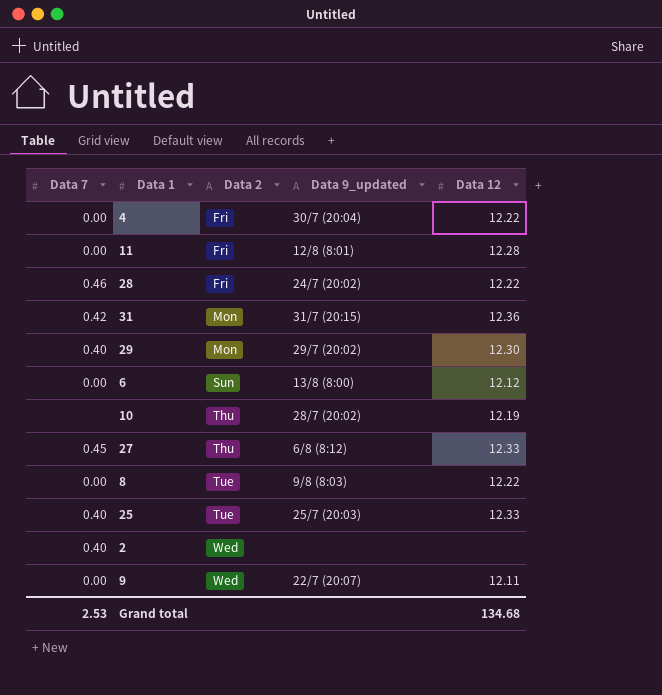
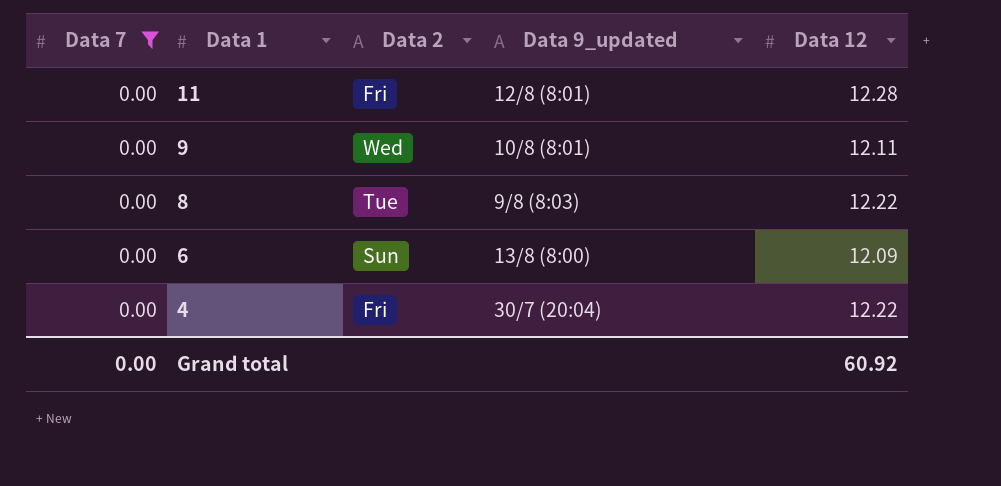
filter: none -> Data 7 = 0.00
row order: Data 2 ascending -> Data 1 descending
9 | Data 9_updated: 22/7 (20:07) -> 10/8 (8:01)
6 | Data 12: 12.12 -> 12.09
Grand total | Data 7: 2.53 -> 0.00
Grand total | Data 12: 134.68 -> 60.92

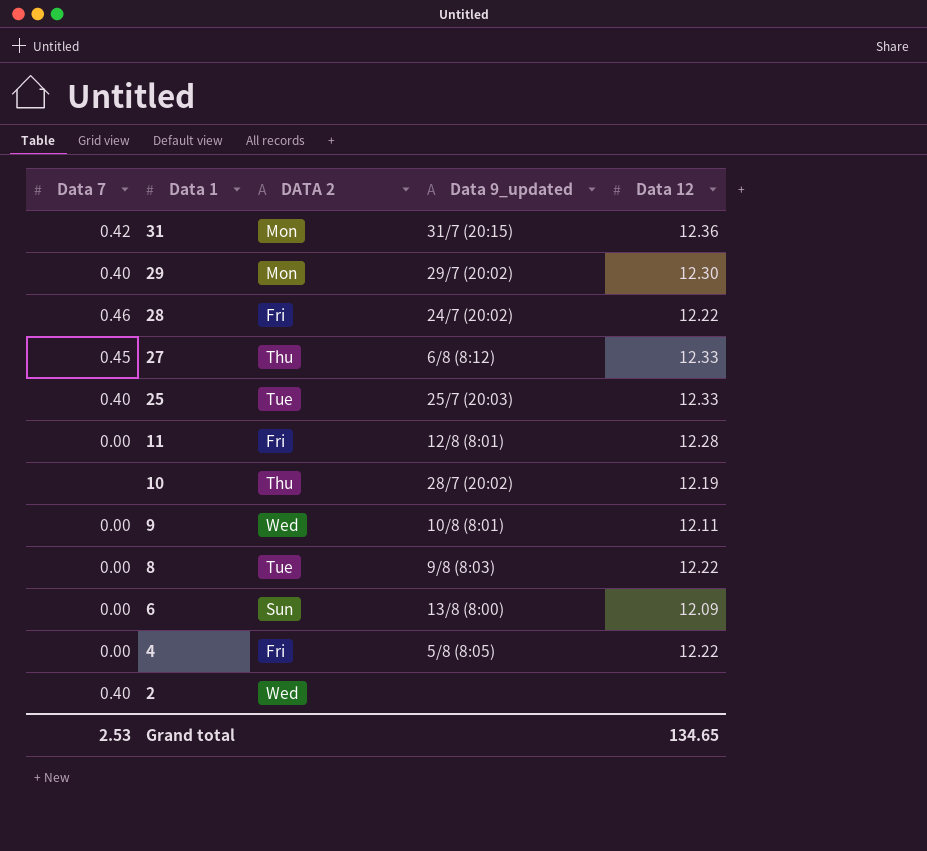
filter: Data 7 = 0.00 -> none
column name: Data 2 -> DATA 2
4 | Data 9_updated: 30/7 (20:04) -> 5/8 (8:05)
Grand total | Data 7: 0.00 -> 2.53
Grand total | Data 12: 60.92 -> 134.65

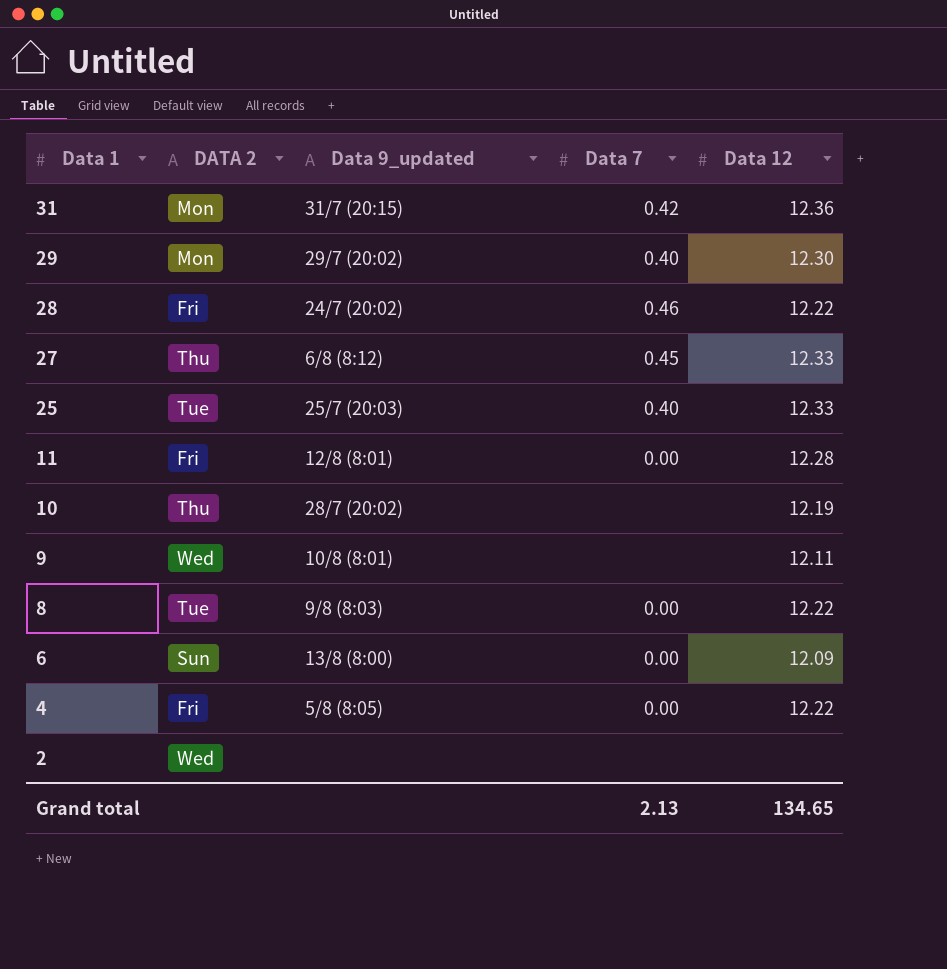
column Data 7 | position: 1 -> 4
9 | Data 7: 0.00 -> none
2 | Data 7: 0.40 -> none
Grand total | Data 7: 2.53 -> 2.13

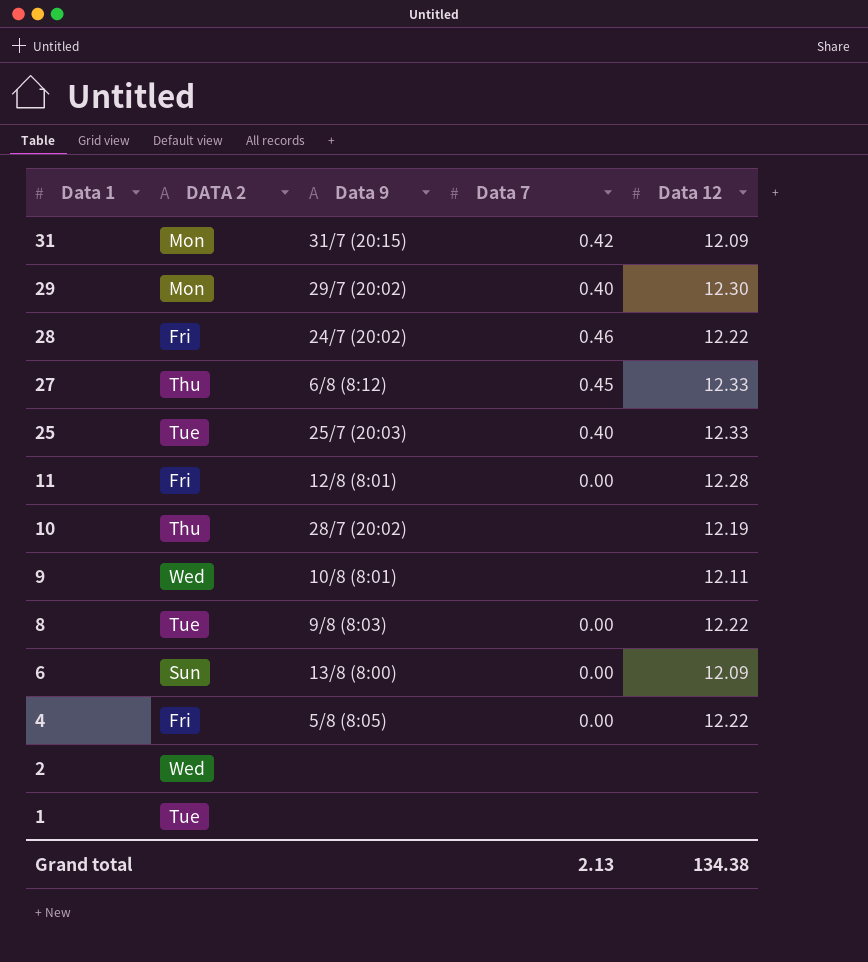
column name: Data 9_updated -> Data 9
31 | Data 12: 12.36 -> 12.09
row 1: none -> Tue | none | none | none
Grand total | Data 12: 134.65 -> 134.38

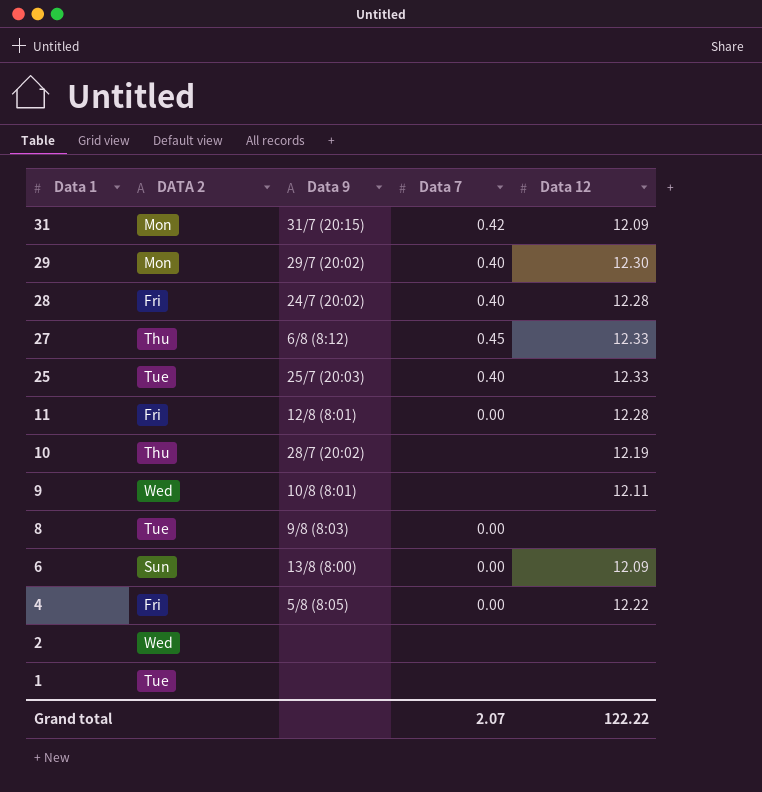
28 | Data 7: 0.46 -> 0.40
28 | Data 12: 12.22 -> 12.28
8 | Data 12: 12.22 -> none
Grand total | Data 7: 2.13 -> 2.07
Grand total | Data 12: 134.38 -> 122.22

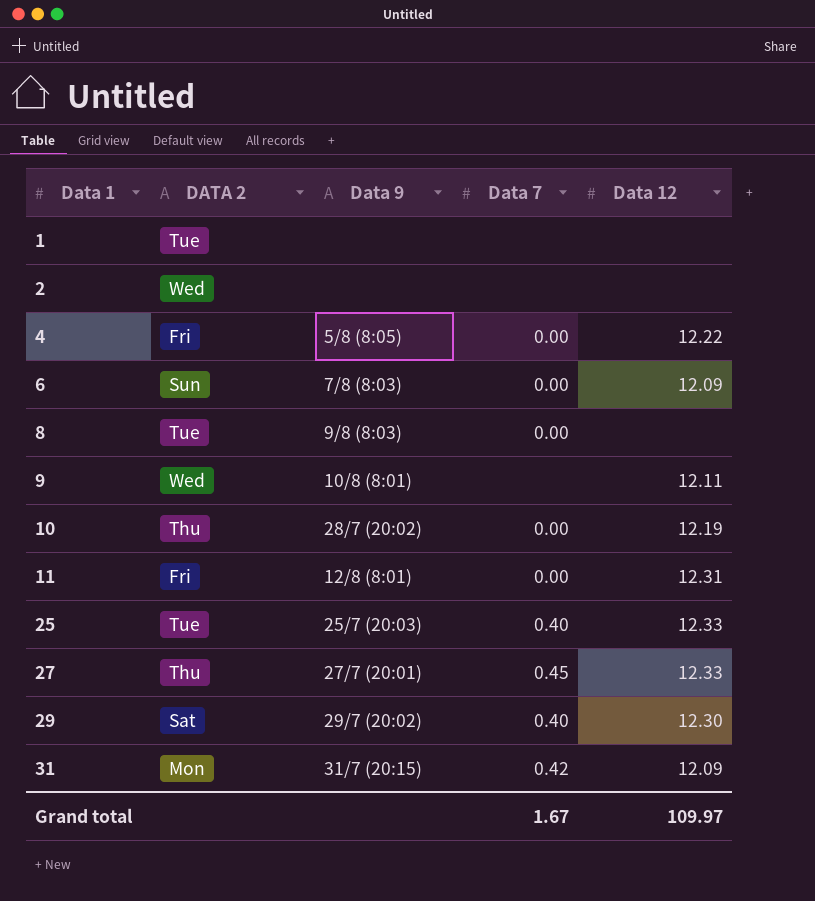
row order: Data 1 descending -> Data 1 ascending
row 28: Fri | 24/7 (20:02) | 0.40 | 12.28 -> none
6 | Data 9: 13/8 (8:00) -> 7/8 (8:03)
10 | Data 7: none -> 0.00
11 | Data 12: 12.28 -> 12.31
27 | Data 9: 6/8 (8:12) -> 27/7 (20:01)
29 | DATA 2: Mon -> Sat
Grand total | Data 7: 2.07 -> 1.67
Grand total | Data 12: 122.22 -> 109.97

